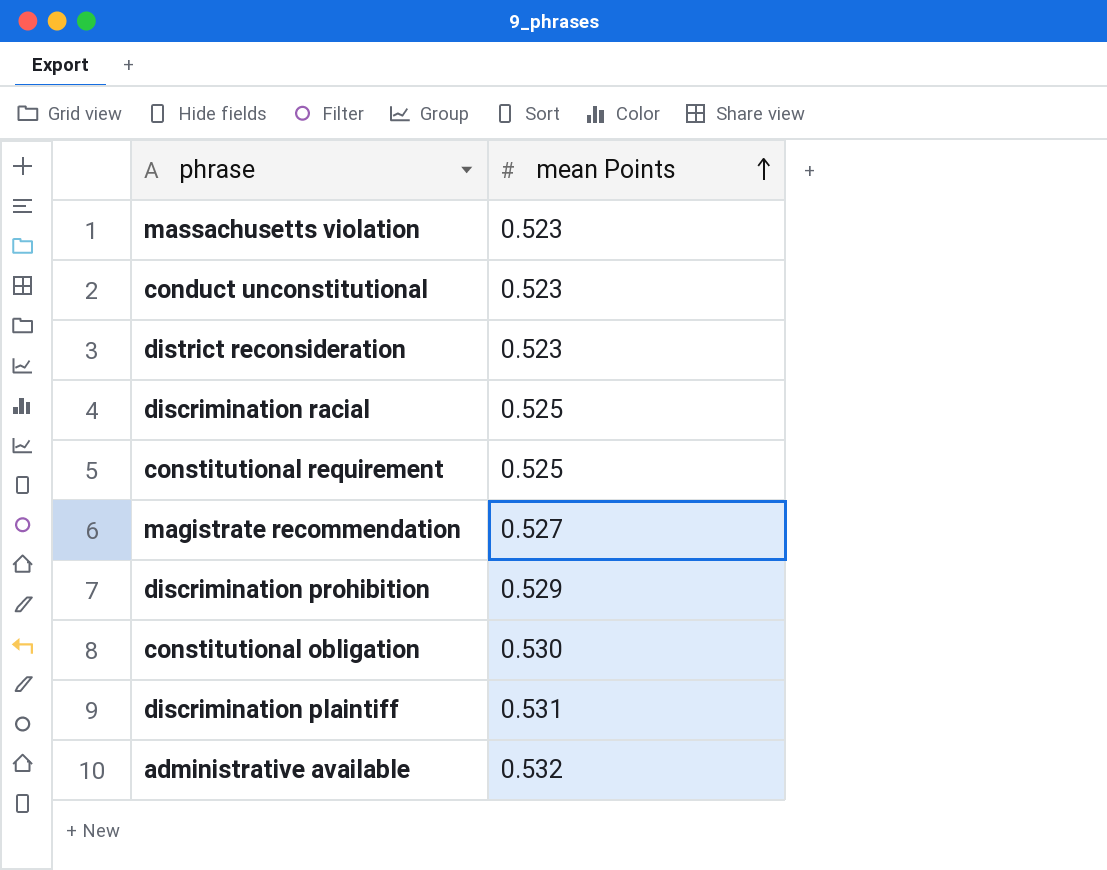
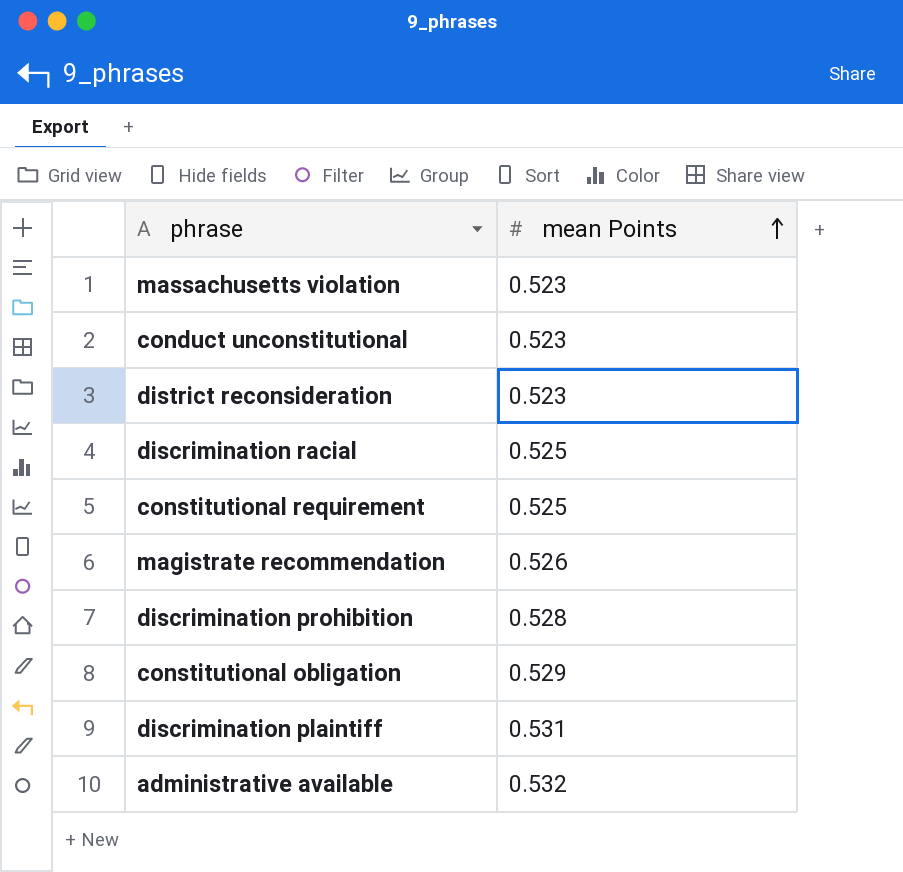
magistrate recommendation | mean Points: 0.527 -> 0.526
discrimination prohibition | mean Points: 0.529 -> 0.528
constitutional obligation | mean Points: 0.530 -> 0.529

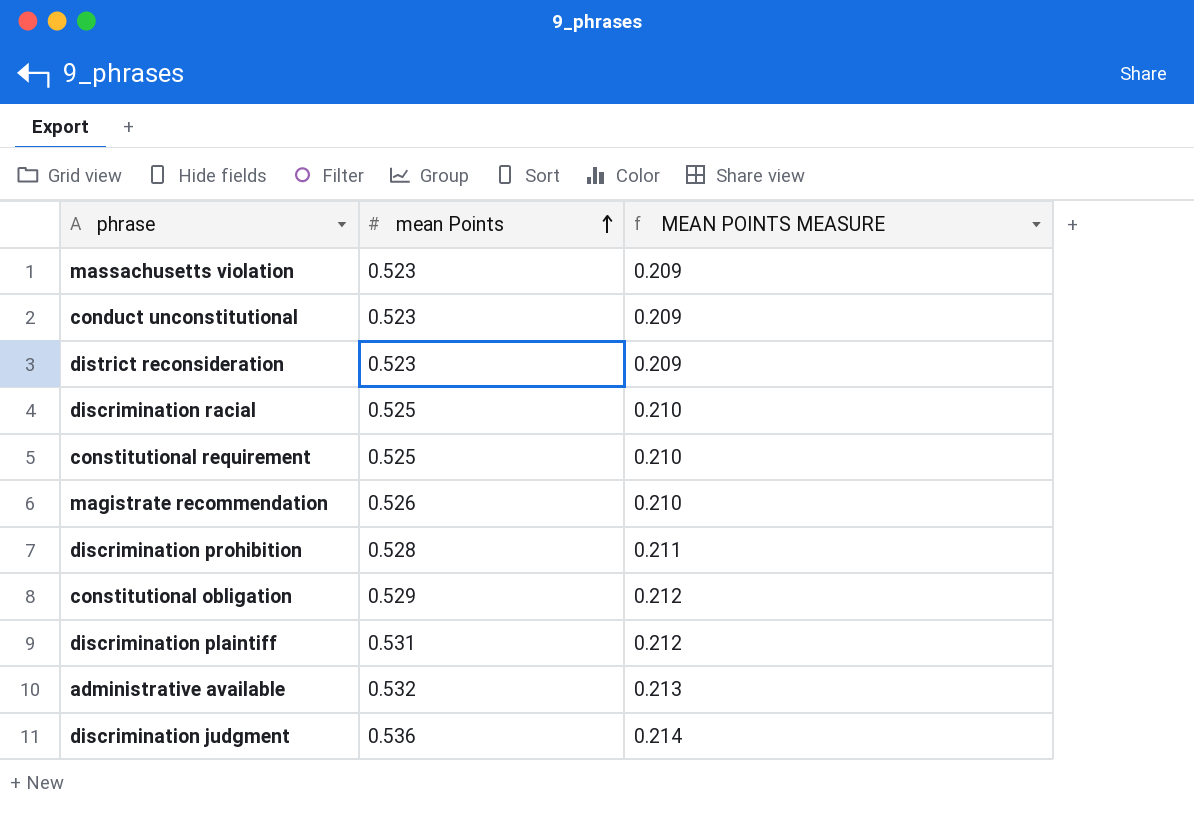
column MEAN POINTS MEASURE | formula: none -> [mean Points] * 0.4
row discrimination judgment: none -> 0.536 | 0.214

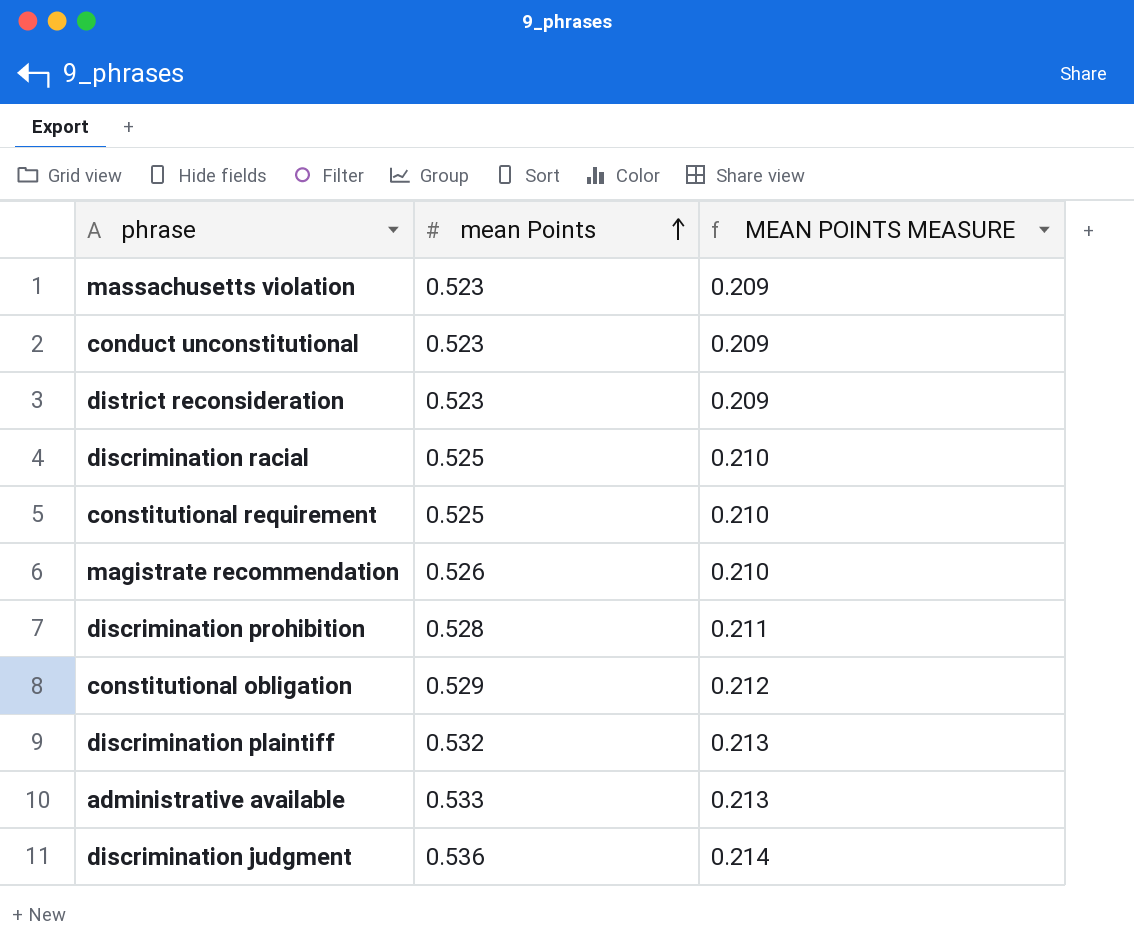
discrimination plaintiff | mean Points: 0.531 -> 0.532
discrimination plaintiff | MEAN POINTS MEASURE: 0.212 -> 0.213
administrative available | mean Points: 0.532 -> 0.533

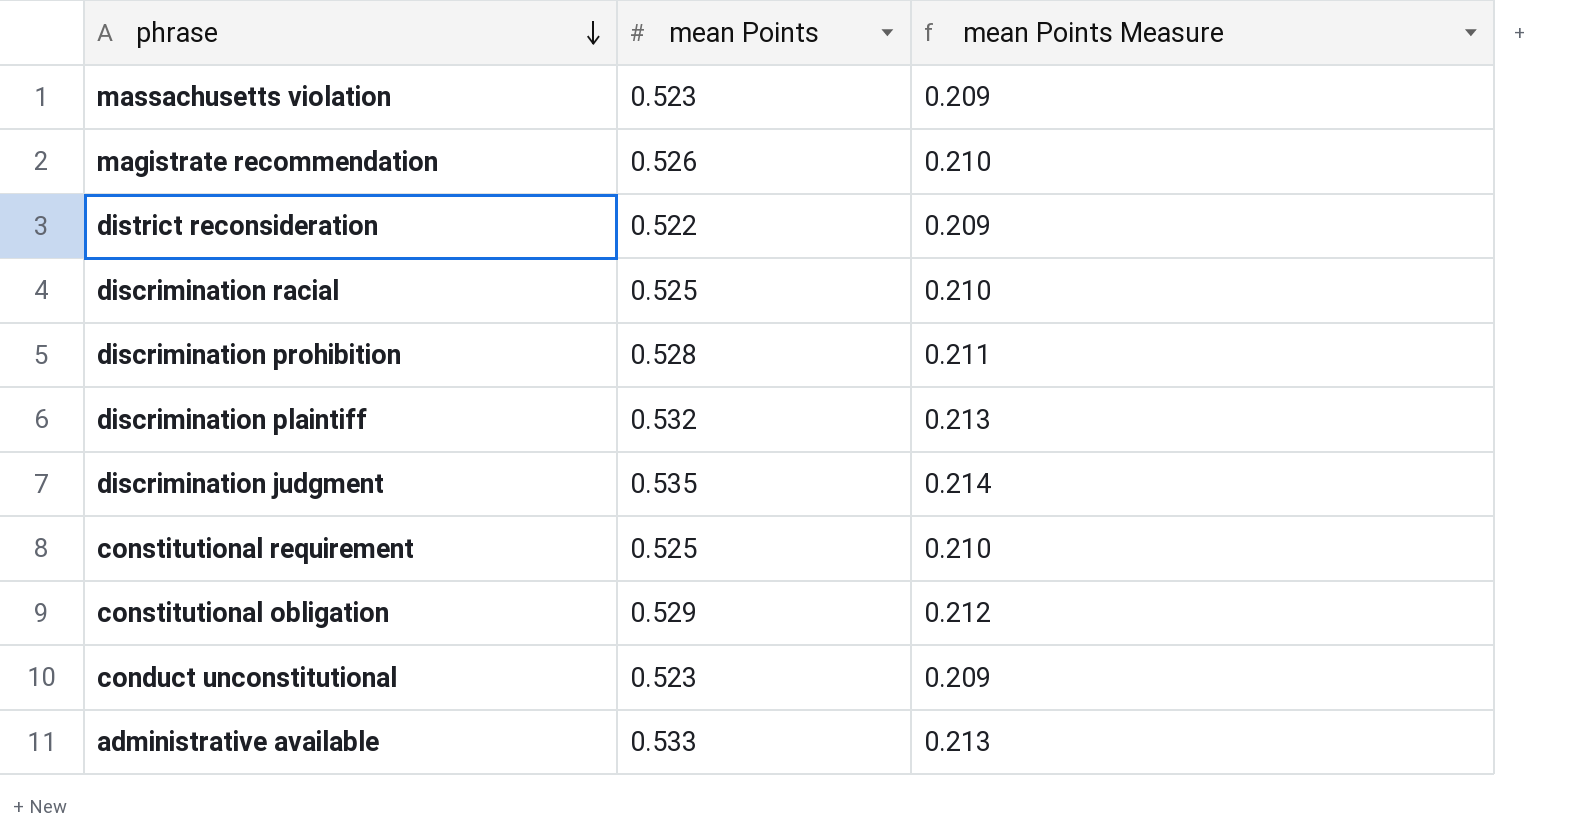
row order: mean Points ascending -> phrase descending
column name: MEAN POINTS MEASURE -> mean Points Measure
district reconsideration | mean Points: 0.523 -> 0.522
discrimination judgment | mean Points: 0.536 -> 0.535

